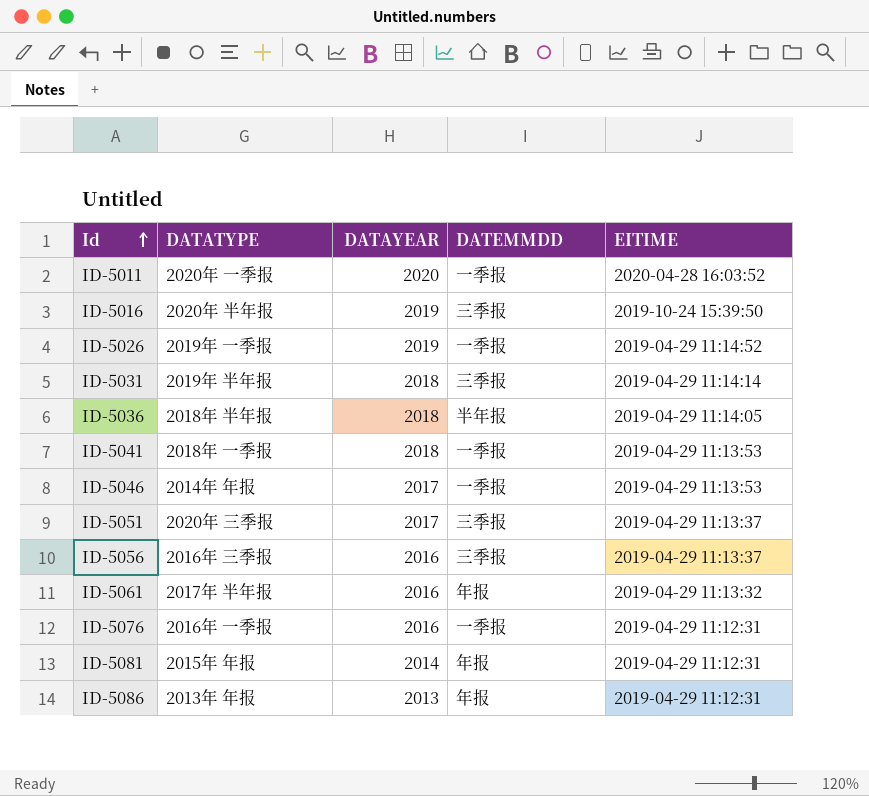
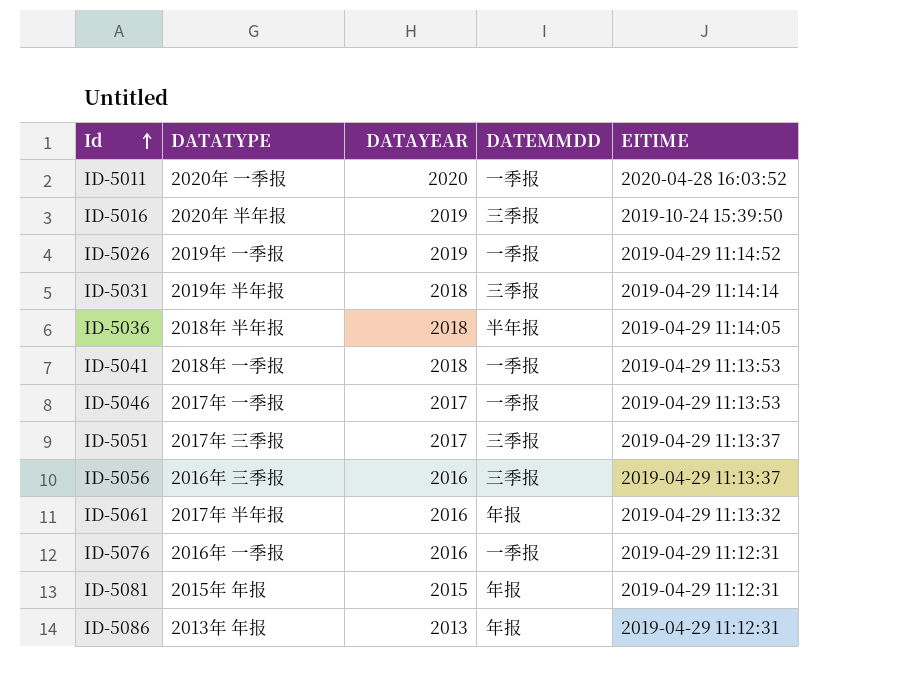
ID-5046 | DATATYPE: 2014年 年报 -> 2017年 一季报
ID-5051 | DATATYPE: 2020年 三季报 -> 2017年 三季报
ID-5081 | DATAYEAR: 2014 -> 2015

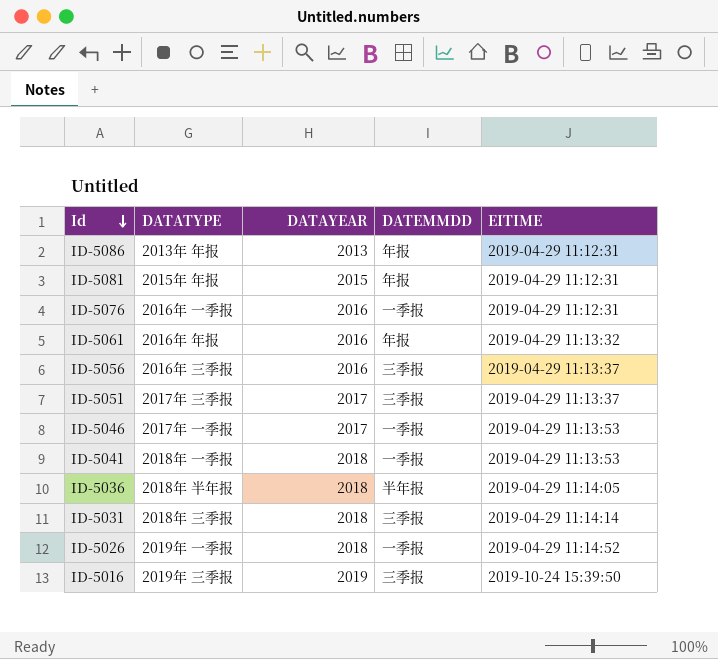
row order: Id ascending -> Id descending
row ID-5011: 2020年 一季报 | 2020 | 一季报 | 2020-04-28 16:03:52 -> none
ID-5061 | DATATYPE: 2017年 半年报 -> 2016年 年报
ID-5031 | DATATYPE: 2019年 半年报 -> 2018年 三季报
ID-5026 | DATAYEAR: 2019 -> 2018
ID-5016 | DATATYPE: 2020年 半年报 -> 2019年 三季报

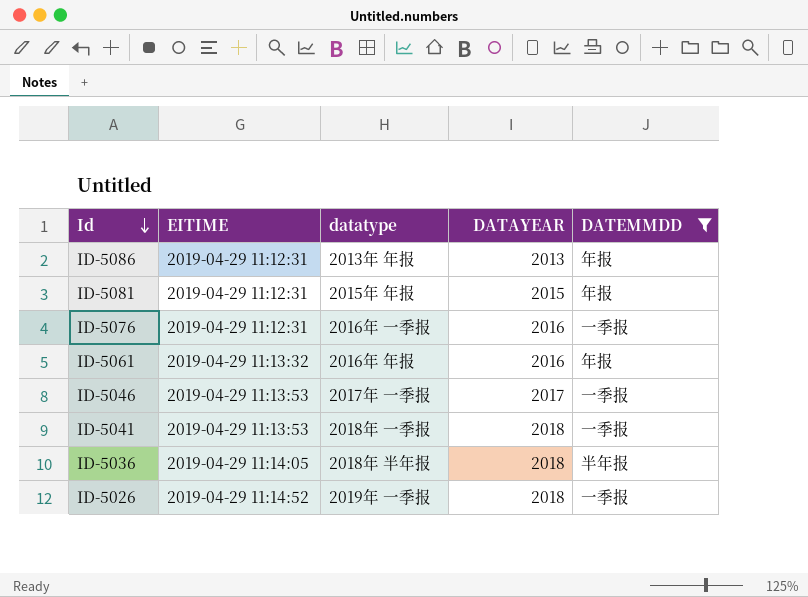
filter: none -> DATEMMDD != 三季报
column EITIME | position: 5 -> 2
column name: DATATYPE -> datatype

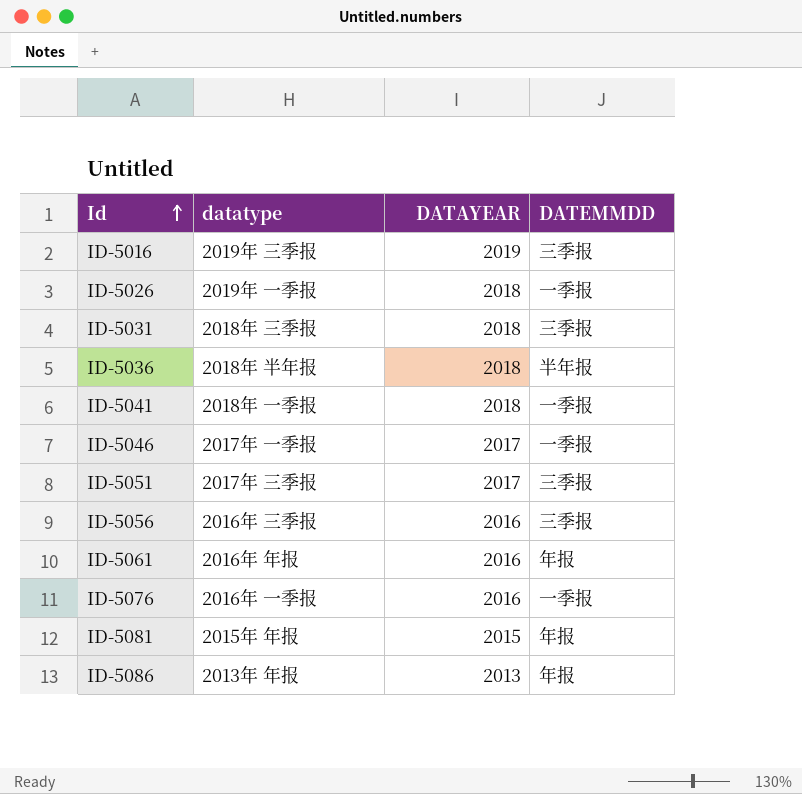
filter: DATEMMDD != 三季报 -> none
row order: Id descending -> Id ascending
column EITIME | position: 2 -> none

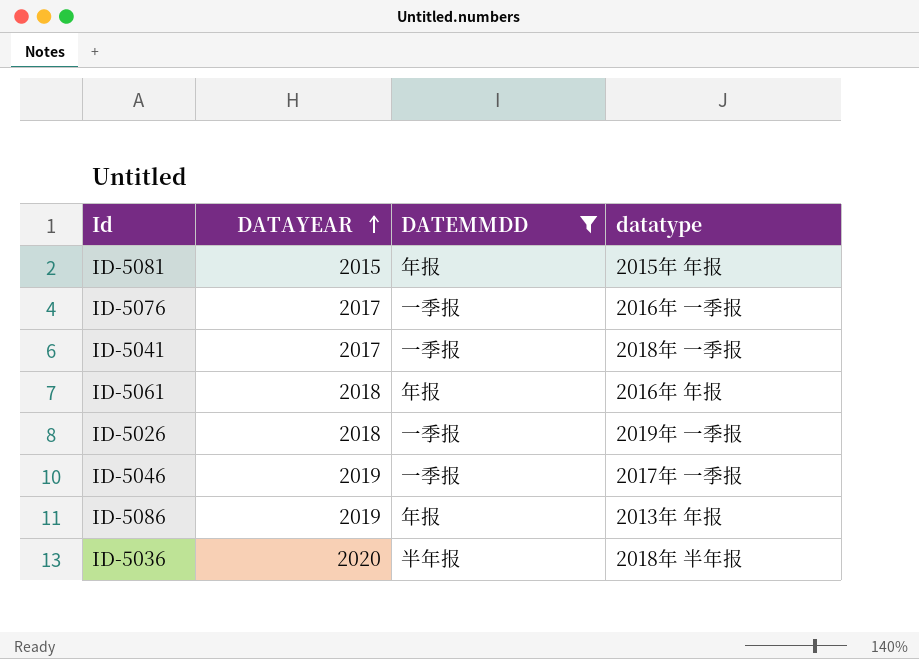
filter: none -> DATEMMDD != 三季报
row order: Id ascending -> DATAYEAR ascending
column datatype | position: 2 -> 4
ID-5076 | DATAYEAR: 2016 -> 2017
ID-5041 | DATAYEAR: 2018 -> 2017
ID-5061 | DATAYEAR: 2016 -> 2018
ID-5046 | DATAYEAR: 2017 -> 2019
ID-5086 | DATAYEAR: 2013 -> 2019
ID-5036 | DATAYEAR: 2018 -> 2020

